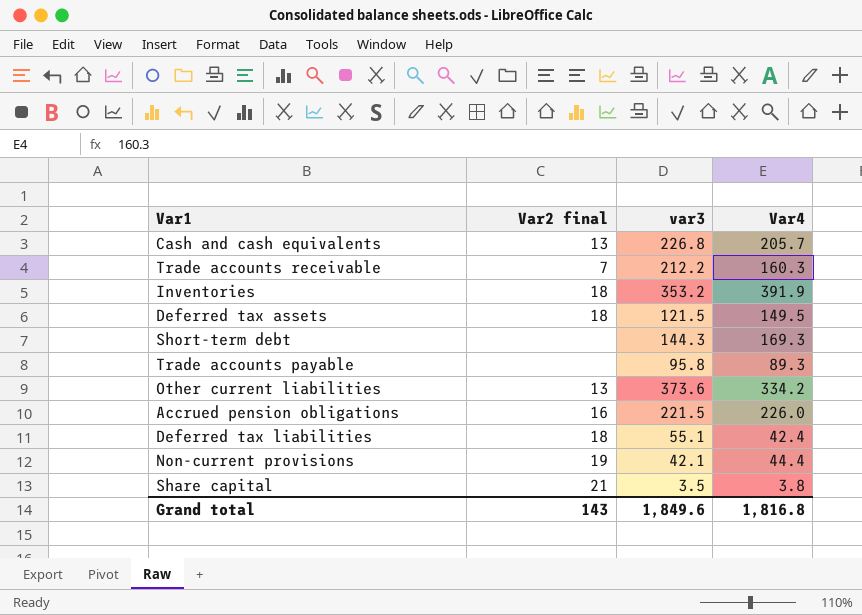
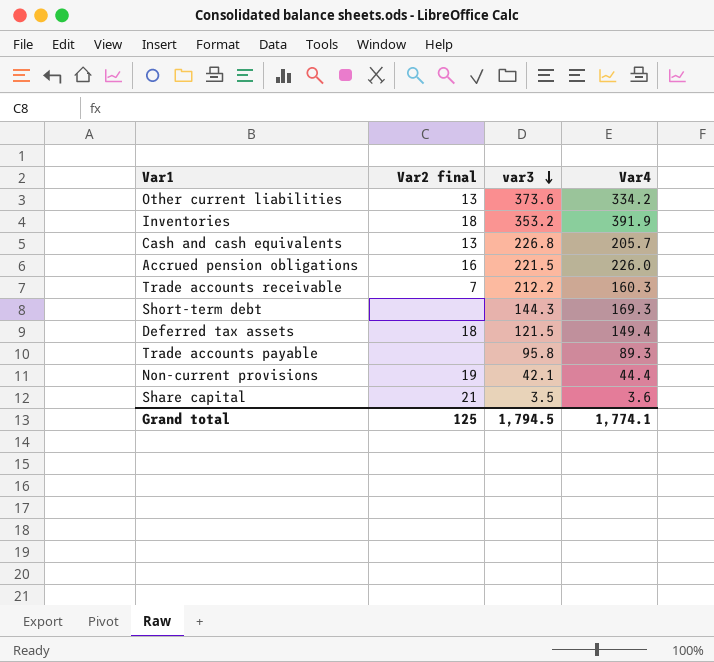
row order: none -> var3 descending
row Deferred tax liabilities: 18 | 55.1 | 42.4 -> none
Deferred tax assets | Var4: 149.5 -> 149.4
Share capital | Var4: 3.8 -> 3.6
Grand total | Var2 final: 143 -> 125
Grand total | var3: 1,849.6 -> 1,794.5
Grand total | Var4: 1,816.8 -> 1,774.1

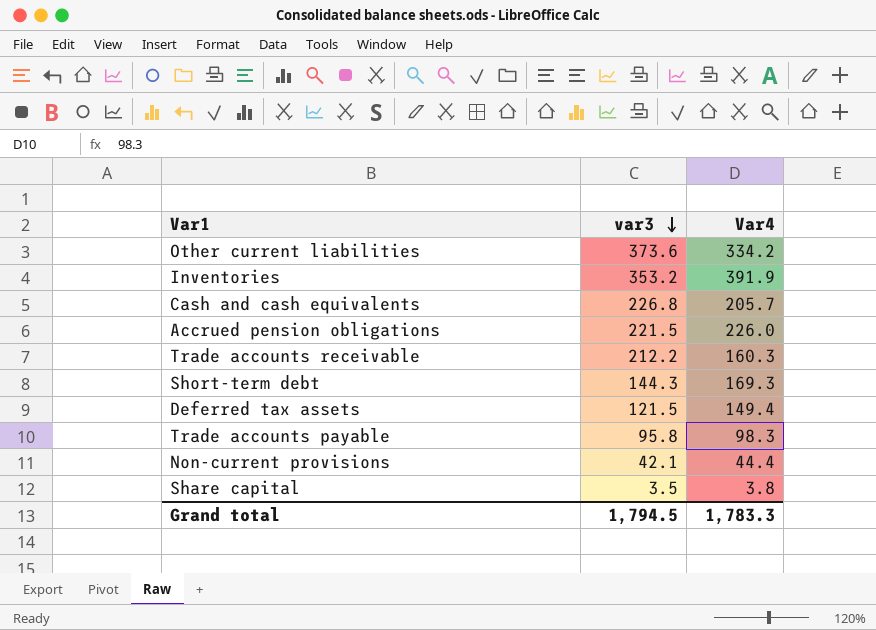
column Var2 final | position: 2 -> none
Trade accounts payable | Var4: 89.3 -> 98.3
Share capital | Var4: 3.6 -> 3.8
Grand total | Var4: 1,774.1 -> 1,783.3

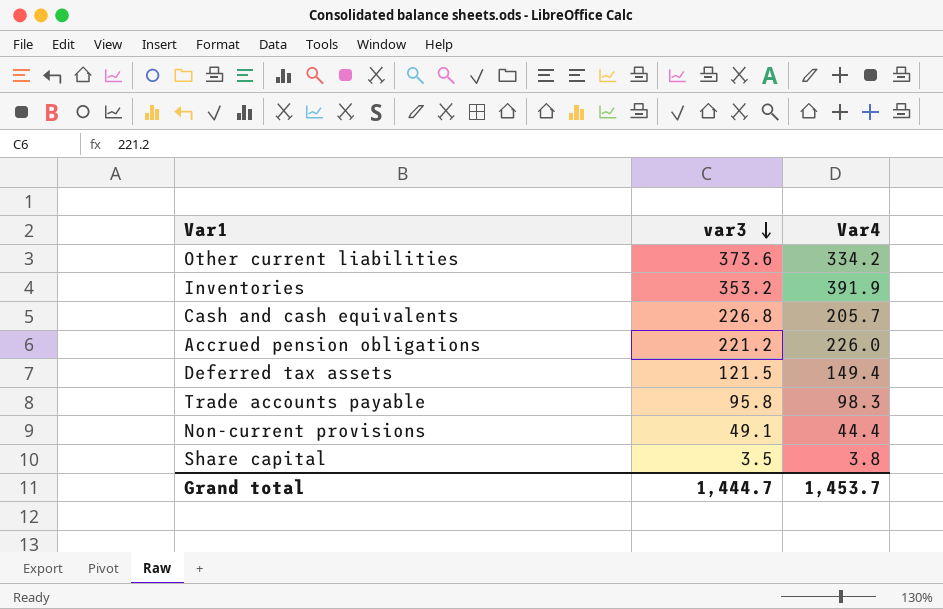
row Trade accounts receivable: 212.2 | 160.3 -> none
row Short-term debt: 144.3 | 169.3 -> none
Accrued pension obligations | var3: 221.5 -> 221.2
Non-current provisions | var3: 42.1 -> 49.1
Grand total | var3: 1,794.5 -> 1,444.7
Grand total | Var4: 1,783.3 -> 1,453.7

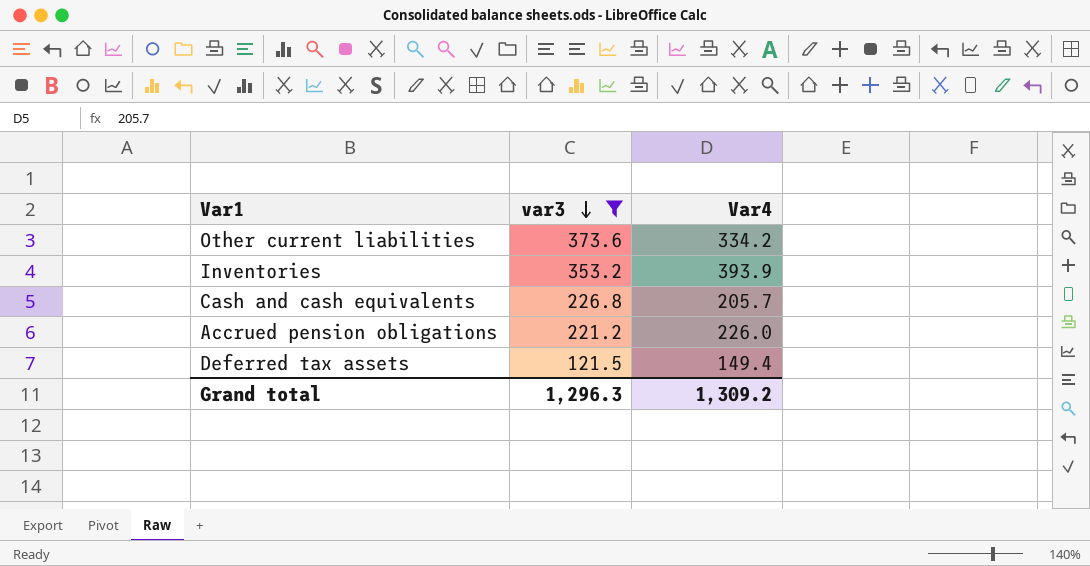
filter: none -> var3 >= 121.5
Inventories | Var4: 391.9 -> 393.9
Grand total | var3: 1,444.7 -> 1,296.3
Grand total | Var4: 1,453.7 -> 1,309.2

